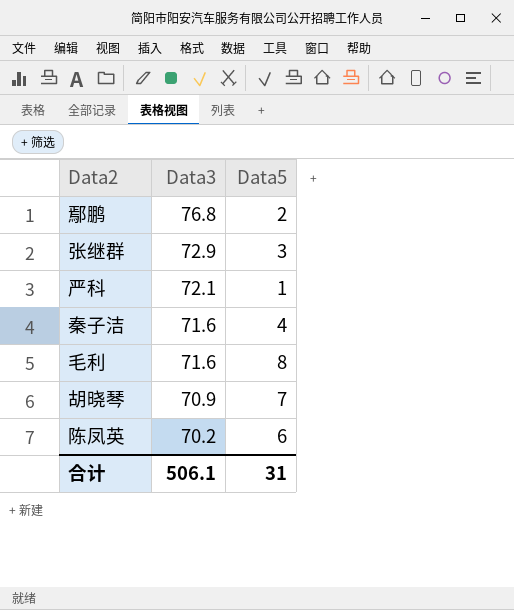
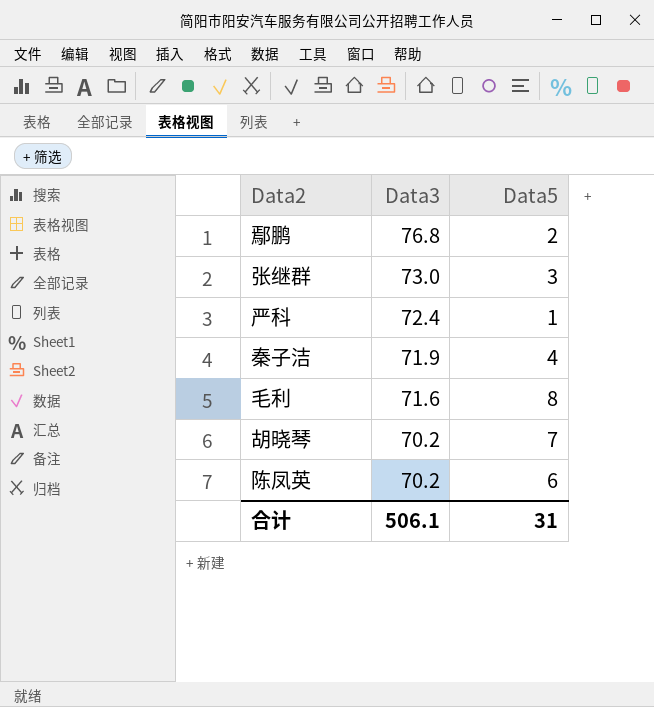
张继群 | Data3: 72.9 -> 73.0
严科 | Data3: 72.1 -> 72.4
秦子洁 | Data3: 71.6 -> 71.9
胡晓琴 | Data3: 70.9 -> 70.2

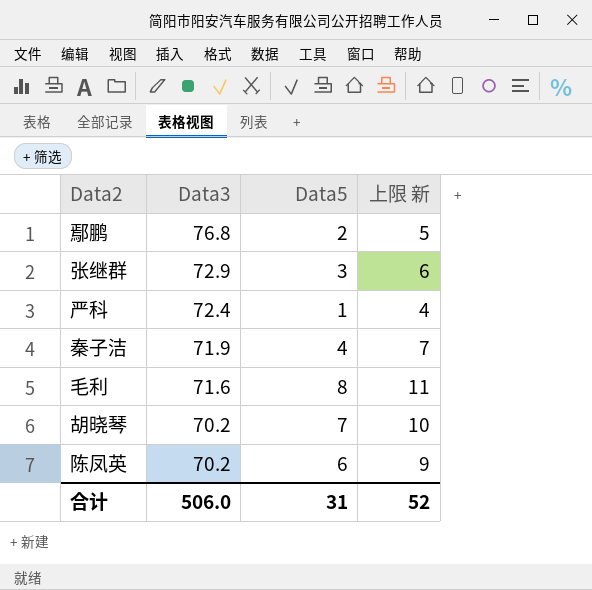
column 上限 新 | formula: none -> [Data5] + 3
张继群 | Data3: 73.0 -> 72.9
合计 | Data3: 506.1 -> 506.0

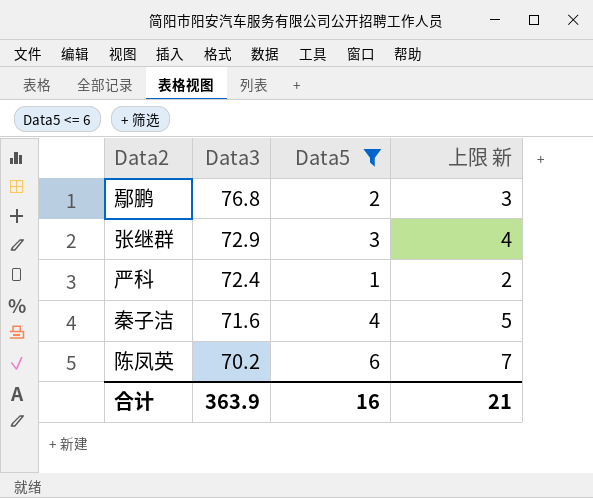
filter: none -> Data5 <= 6
column 上限 新 | formula: [Data5] + 3 -> [Data5] + 1
秦子洁 | Data3: 71.9 -> 71.6
合计 | Data3: 506.0 -> 363.9
合计 | Data5: 31 -> 16
合计 | 上限 新: 52 -> 21

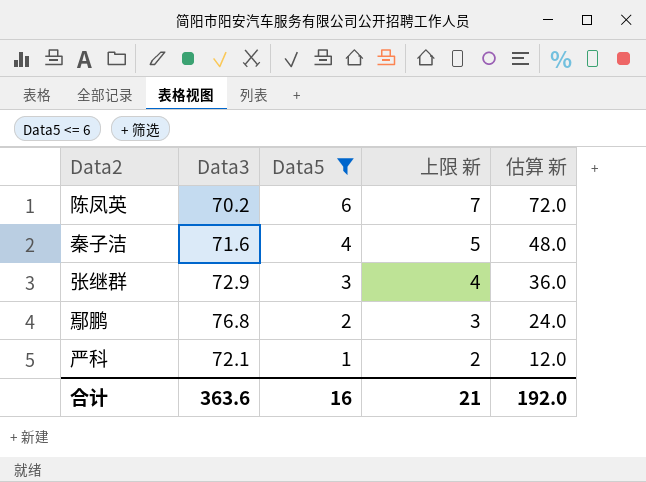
row order: Data3 descending -> Data5 descending
column 估算 新 | formula: none -> [Data5] * 12
严科 | Data3: 72.4 -> 72.1
合计 | Data3: 363.9 -> 363.6

